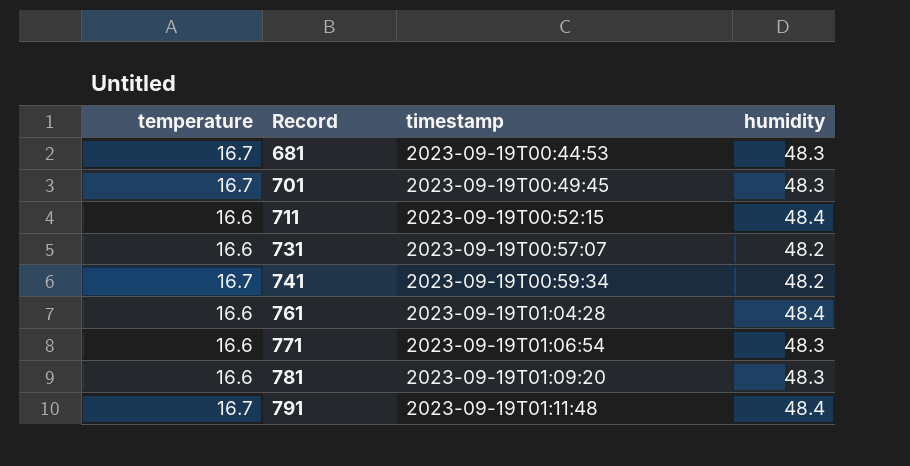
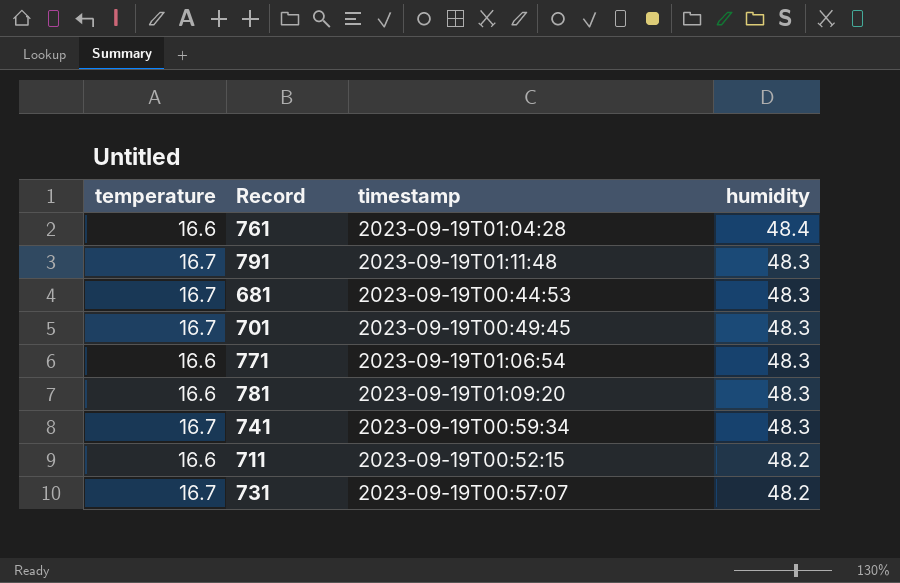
row order: Record ascending -> humidity descending
791 | humidity: 48.4 -> 48.3
741 | humidity: 48.2 -> 48.3
711 | humidity: 48.4 -> 48.2
731 | temperature: 16.6 -> 16.7

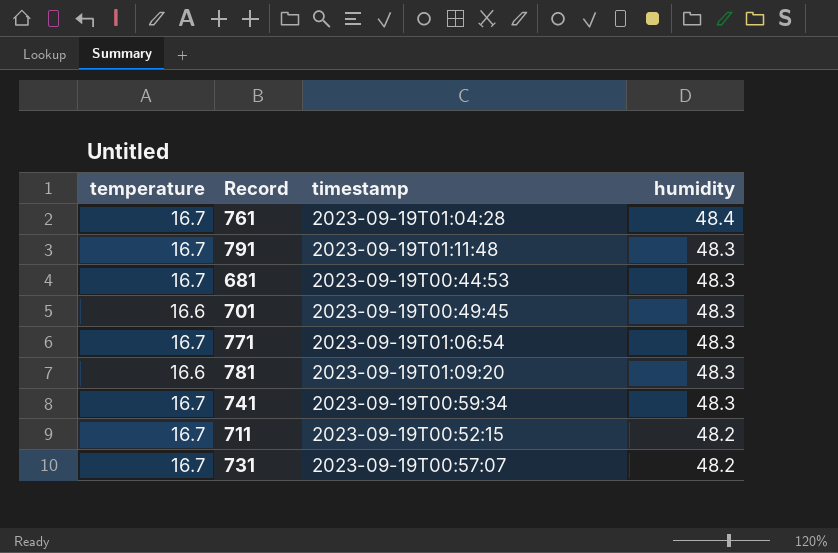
761 | temperature: 16.6 -> 16.7
701 | temperature: 16.7 -> 16.6
771 | temperature: 16.6 -> 16.7
711 | temperature: 16.6 -> 16.7

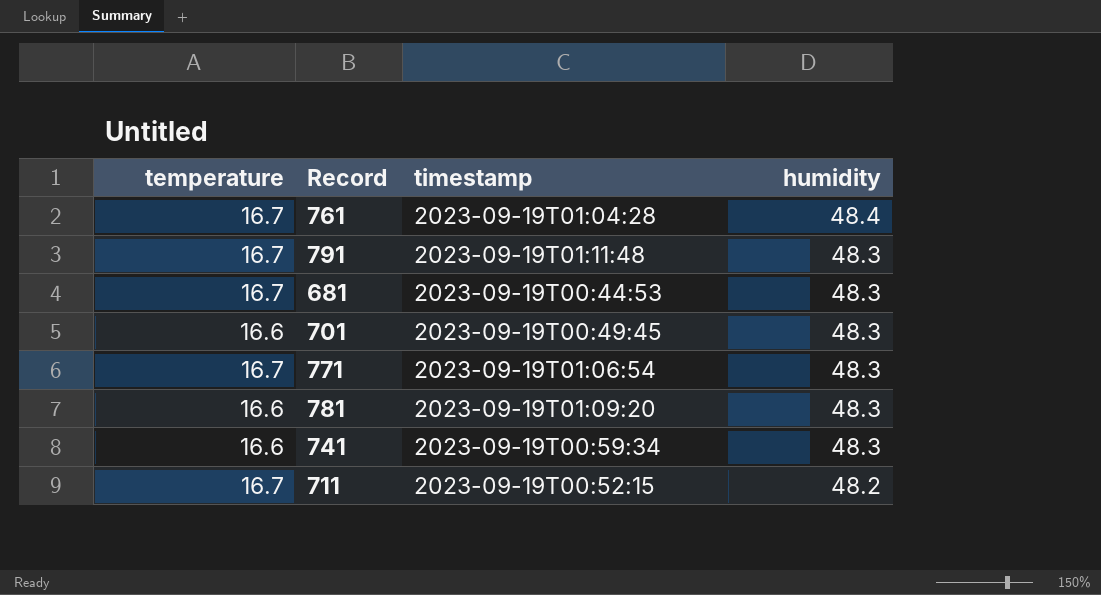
row 731: 16.7 | 2023-09-19T00:57:07 | 48.2 -> none
741 | temperature: 16.7 -> 16.6

